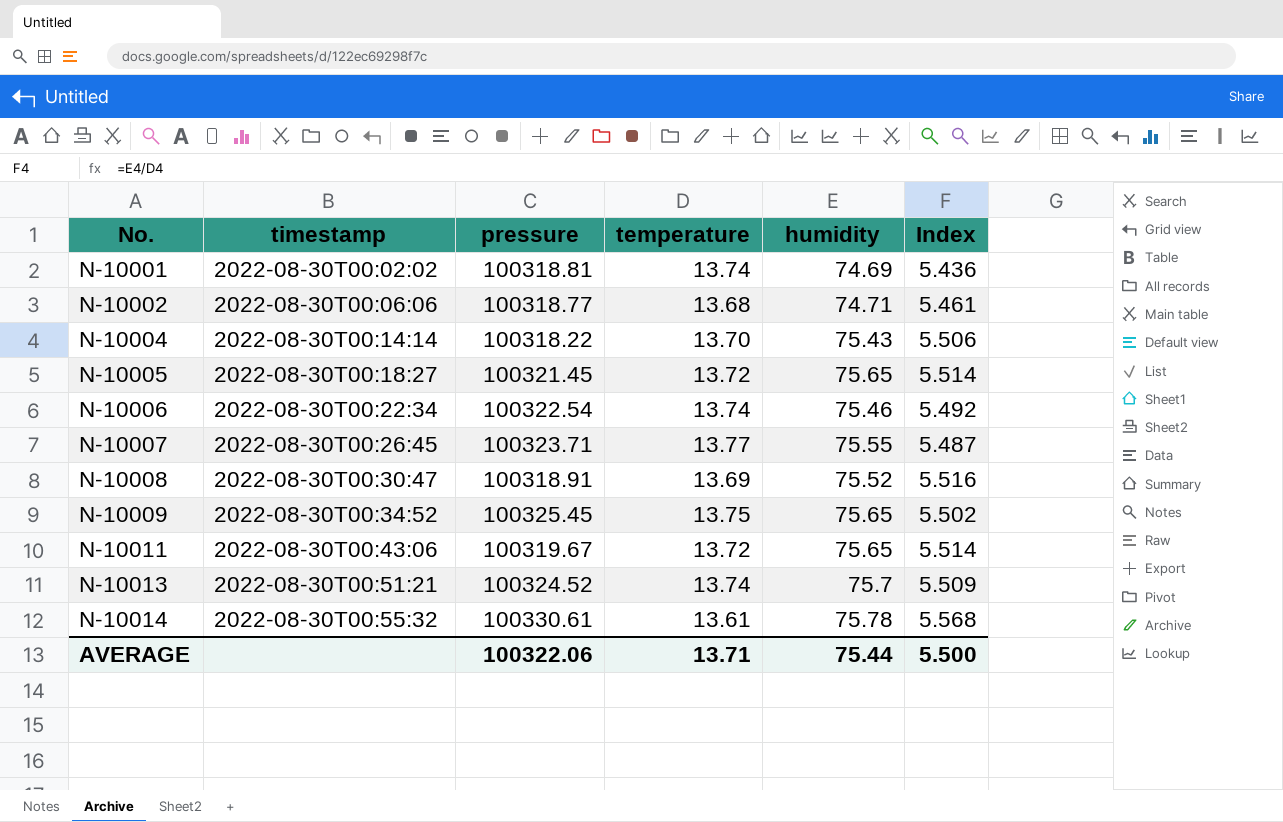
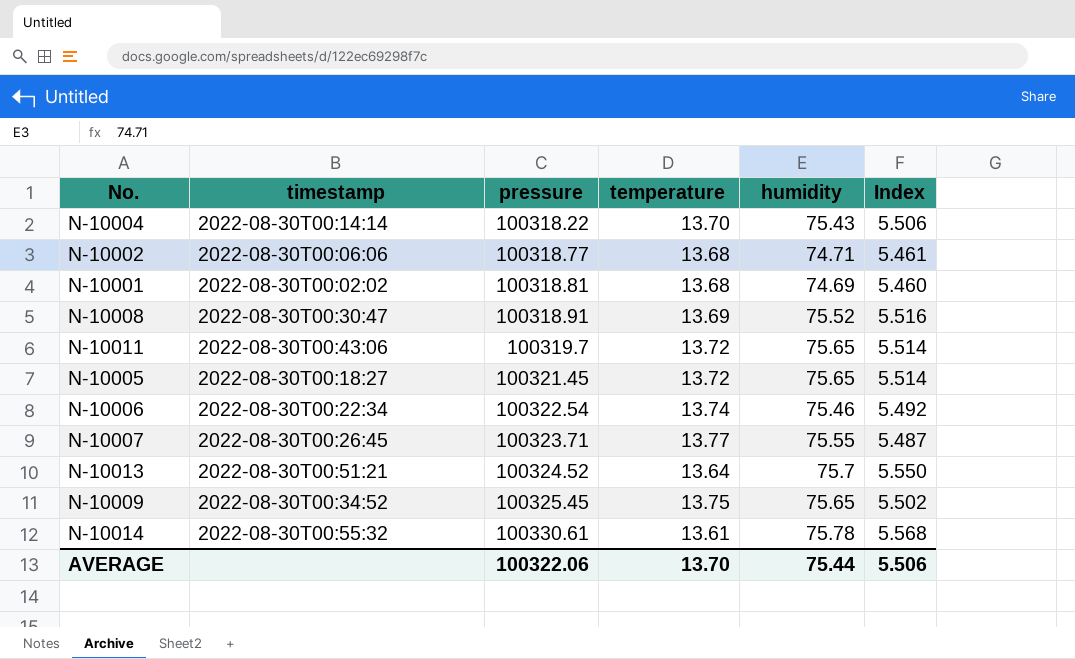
row order: No. ascending -> pressure ascending
N-10001 | temperature: 13.74 -> 13.68
N-10001 | Index: 5.436 -> 5.460
N-10011 | pressure: 100319.67 -> 100319.7
N-10013 | temperature: 13.74 -> 13.64
N-10013 | Index: 5.509 -> 5.550
AVERAGE | temperature: 13.71 -> 13.70
AVERAGE | Index: 5.500 -> 5.506

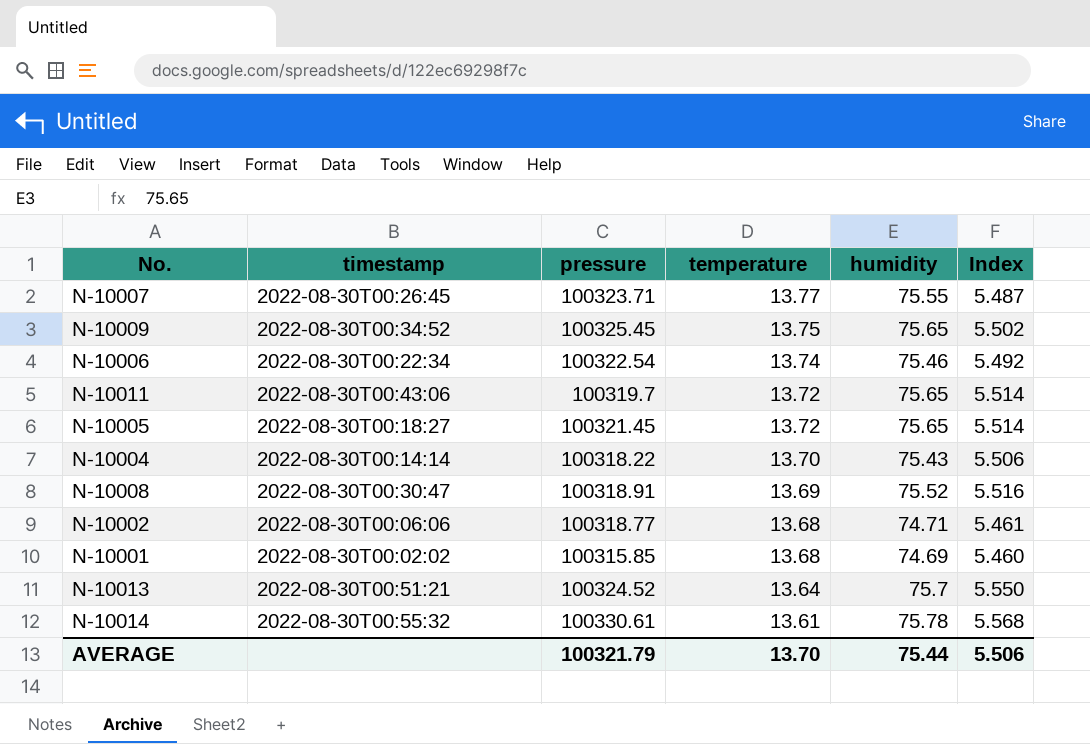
row order: pressure ascending -> temperature descending
N-10001 | pressure: 100318.81 -> 100315.85
AVERAGE | pressure: 100322.06 -> 100321.79

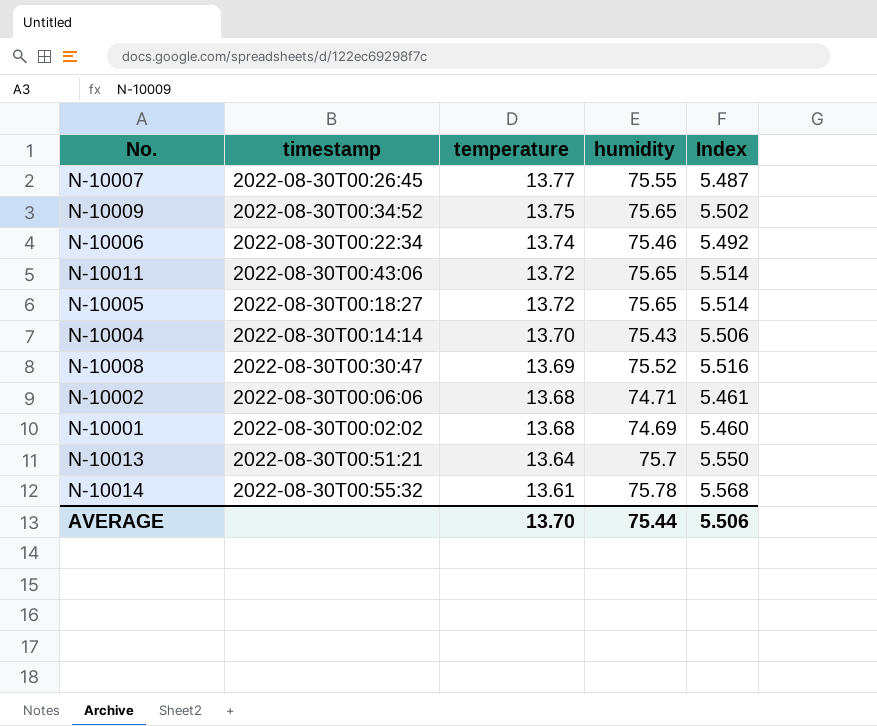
column pressure | position: 3 -> none

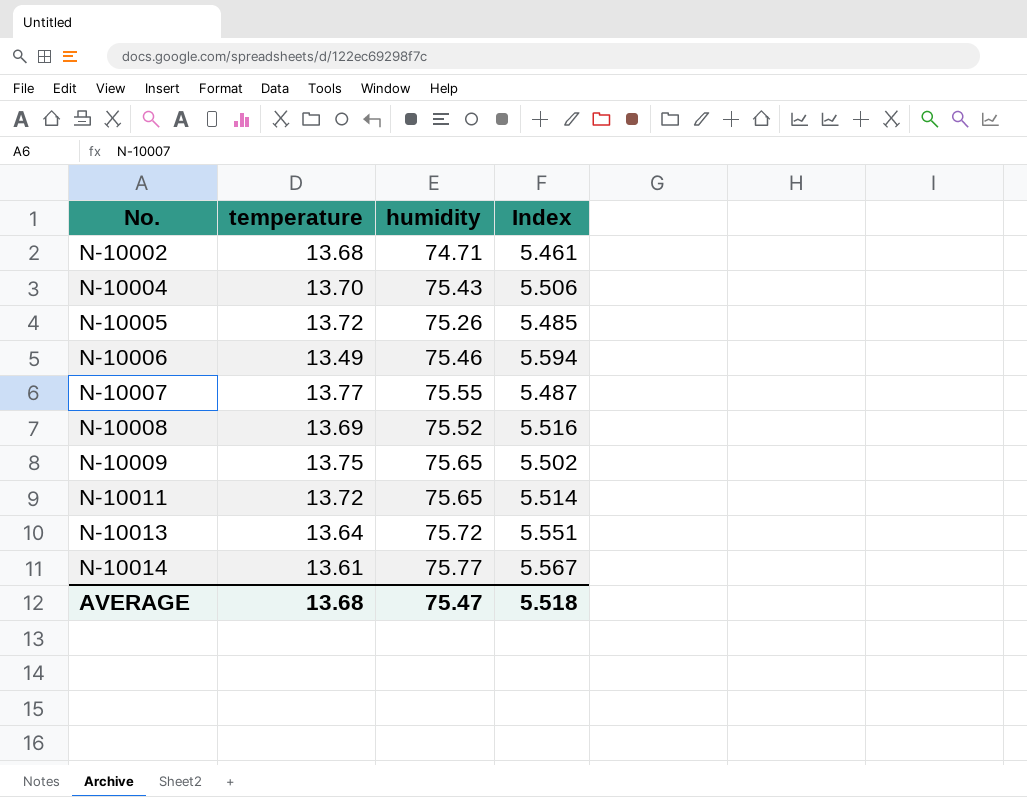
row order: temperature descending -> No. ascending
column timestamp | position: 2 -> none
row N-10001: 2022-08-30T00:02:02 | 13.68 | 74.69 | 5.460 -> none
N-10005 | humidity: 75.65 -> 75.26
N-10005 | Index: 5.514 -> 5.485
N-10006 | temperature: 13.74 -> 13.49
N-10006 | Index: 5.492 -> 5.594
N-10013 | humidity: 75.7 -> 75.72
N-10013 | Index: 5.550 -> 5.551
N-10014 | humidity: 75.78 -> 75.77
N-10014 | Index: 5.568 -> 5.567
AVERAGE | temperature: 13.70 -> 13.68
AVERAGE | humidity: 75.44 -> 75.47
AVERAGE | Index: 5.506 -> 5.518

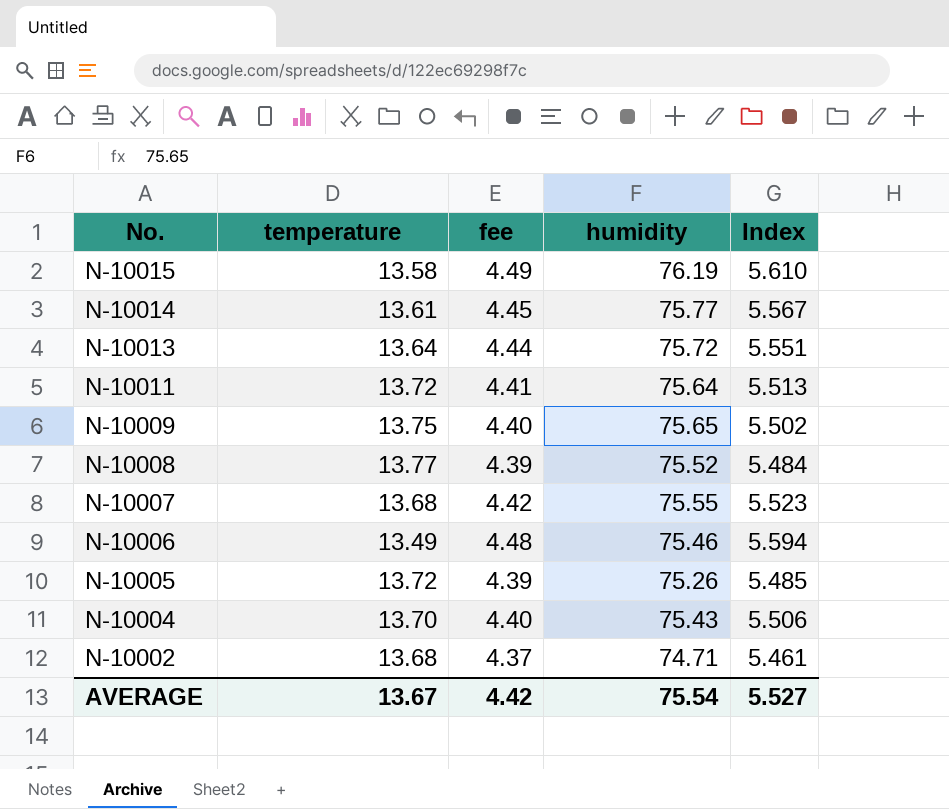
row order: No. ascending -> No. descending
column fee | formula: none -> [Index] * 0.8
row N-10015: none -> 13.58 | 4.49 | 76.19 | 5.610
N-10011 | humidity: 75.65 -> 75.64
N-10011 | Index: 5.514 -> 5.513
N-10008 | temperature: 13.69 -> 13.77
N-10008 | Index: 5.516 -> 5.484
N-10007 | temperature: 13.77 -> 13.68
N-10007 | Index: 5.487 -> 5.523
AVERAGE | temperature: 13.68 -> 13.67
AVERAGE | humidity: 75.47 -> 75.54
AVERAGE | Index: 5.518 -> 5.527

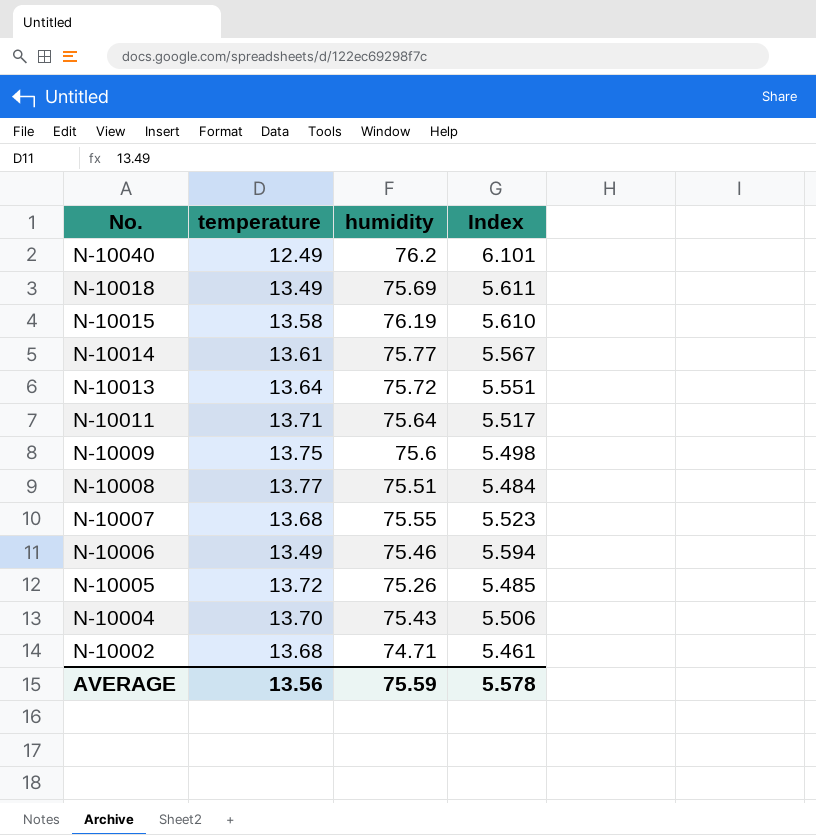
column fee | formula: [Index] * 0.8 -> none
row N-10040: none -> 12.49 | 76.2 | 6.101
row N-10018: none -> 13.49 | 75.69 | 5.611
N-10011 | temperature: 13.72 -> 13.71
N-10011 | Index: 5.513 -> 5.517
N-10009 | humidity: 75.65 -> 75.6
N-10009 | Index: 5.502 -> 5.498
N-10008 | humidity: 75.52 -> 75.51
AVERAGE | temperature: 13.67 -> 13.56
AVERAGE | humidity: 75.54 -> 75.59
AVERAGE | Index: 5.527 -> 5.578

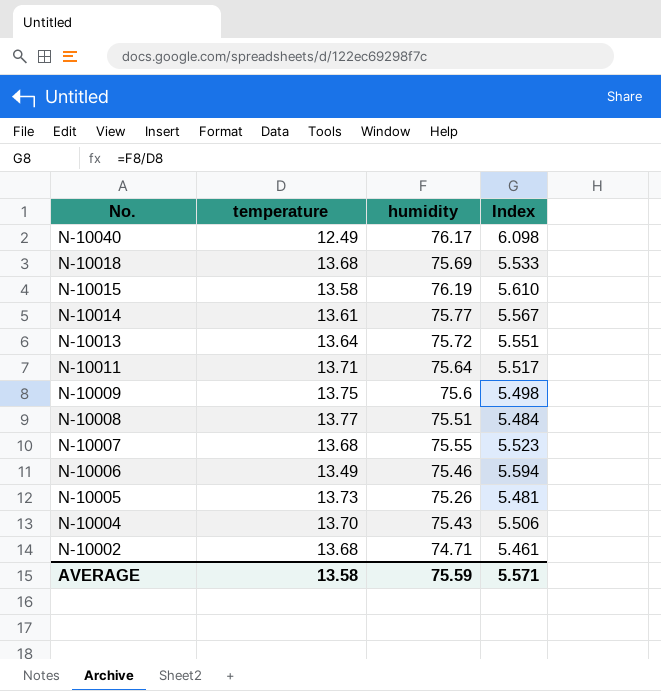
N-10040 | humidity: 76.2 -> 76.17
N-10040 | Index: 6.101 -> 6.098
N-10018 | temperature: 13.49 -> 13.68
N-10018 | Index: 5.611 -> 5.533
N-10005 | temperature: 13.72 -> 13.73
N-10005 | Index: 5.485 -> 5.481
AVERAGE | temperature: 13.56 -> 13.58
AVERAGE | Index: 5.578 -> 5.571

